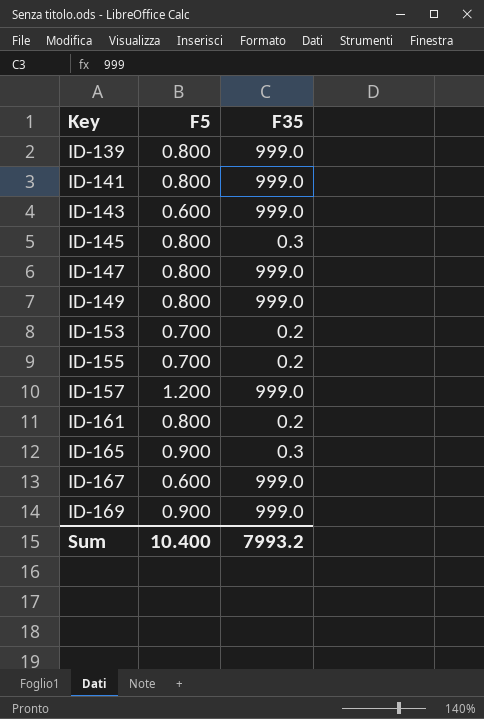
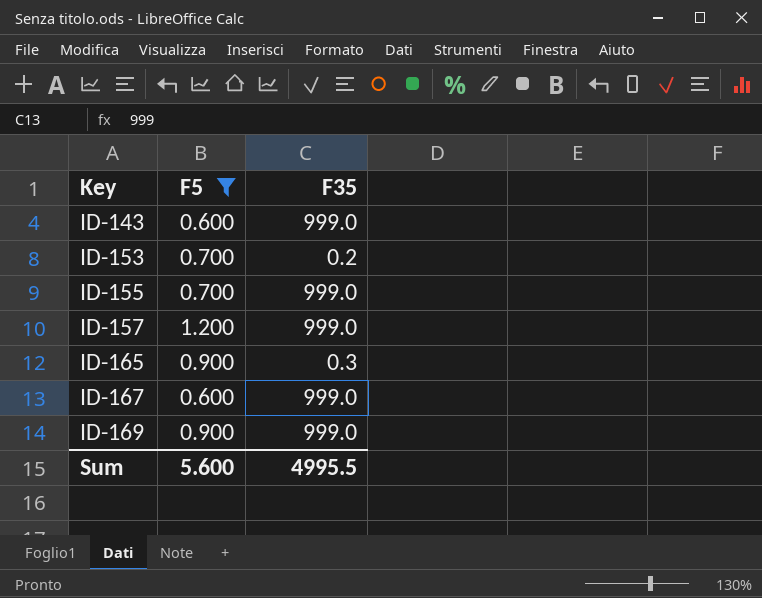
filter: none -> F5 != 0.800
ID-155 | F35: 0.2 -> 999.0
Sum | F5: 10.400 -> 5.600
Sum | F35: 7993.2 -> 4995.5

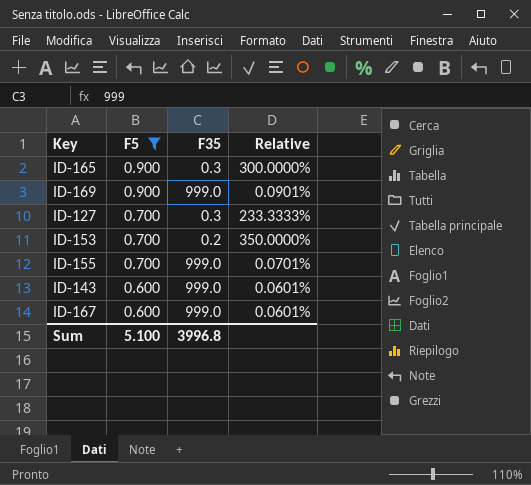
row order: Key ascending -> F5 descending
column Relative | formula: none -> [F5] / [F35]
row ID-157: 1.200 | 999.0 -> none
row ID-127: none -> 0.700 | 0.3 | 233.3333%
Sum | F5: 5.600 -> 5.100
Sum | F35: 4995.5 -> 3996.8

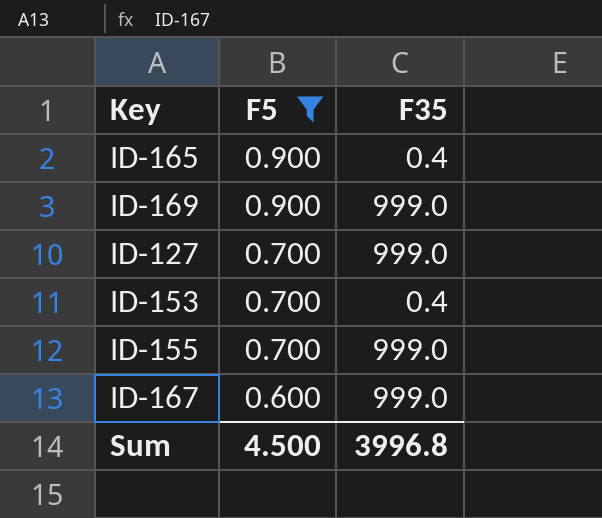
column Relative | formula: [F5] / [F35] -> none
row ID-143: 0.600 | 999.0 | 0.0601% -> none
ID-165 | F35: 0.3 -> 0.4
ID-127 | F35: 0.3 -> 999.0
ID-153 | F35: 0.2 -> 0.4
Sum | F5: 5.100 -> 4.500

